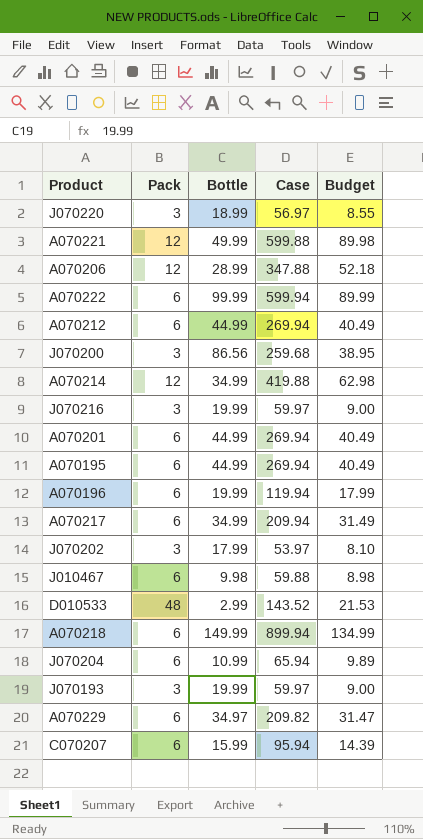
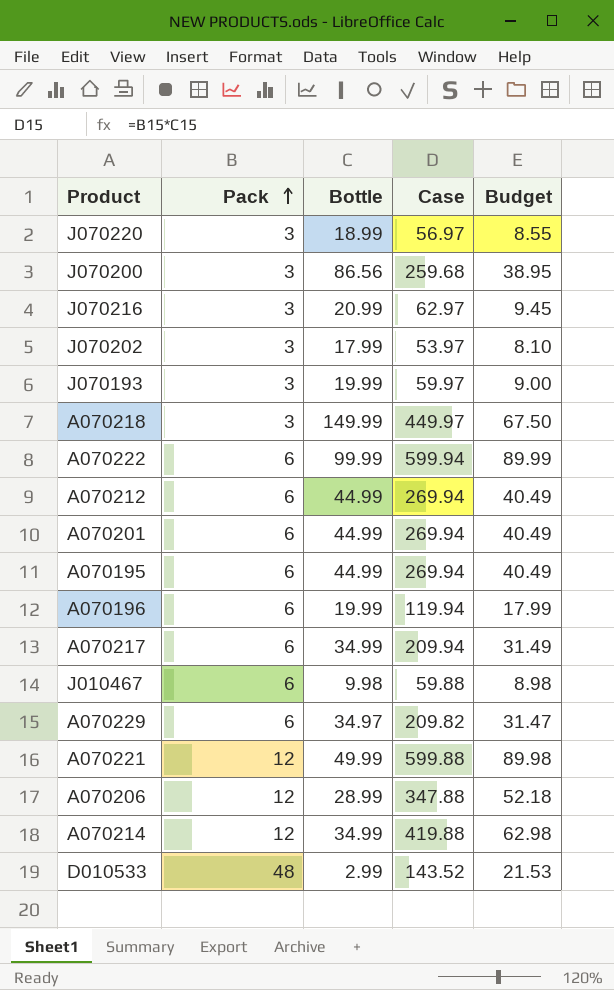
row order: none -> Pack ascending
row J070204: 6 | 10.99 | 65.94 | 9.89 -> none
row C070207: 6 | 15.99 | 95.94 | 14.39 -> none
J070216 | Bottle: 19.99 -> 20.99
J070216 | Case: 59.97 -> 62.97
J070216 | Budget: 9.00 -> 9.45
A070218 | Pack: 6 -> 3
A070218 | Case: 899.94 -> 449.97
A070218 | Budget: 134.99 -> 67.50

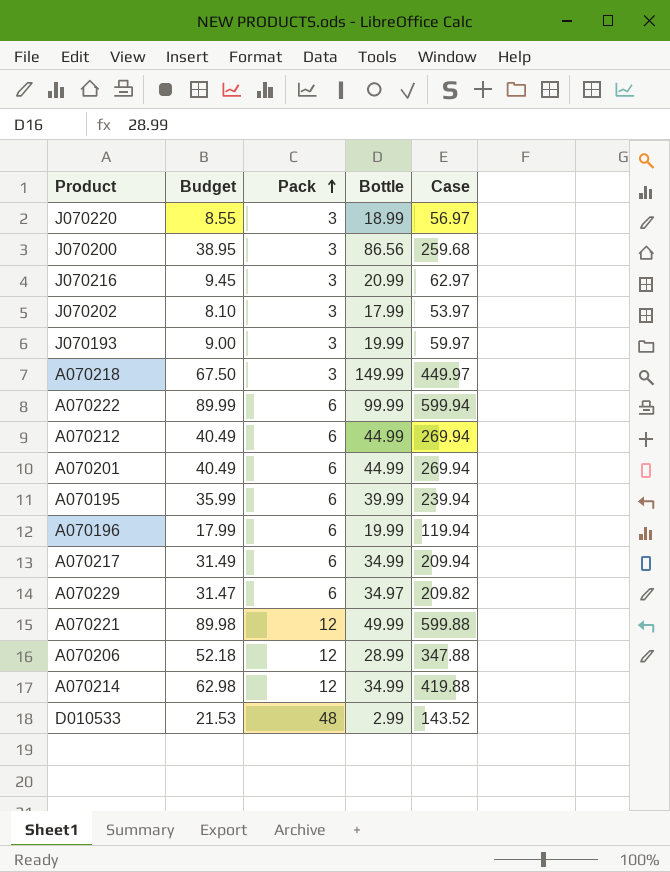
column Budget | position: 5 -> 2
row J010467: 6 | 9.98 | 59.88 | 8.98 -> none
A070195 | Budget: 40.49 -> 35.99
A070195 | Bottle: 44.99 -> 39.99
A070195 | Case: 269.94 -> 239.94

